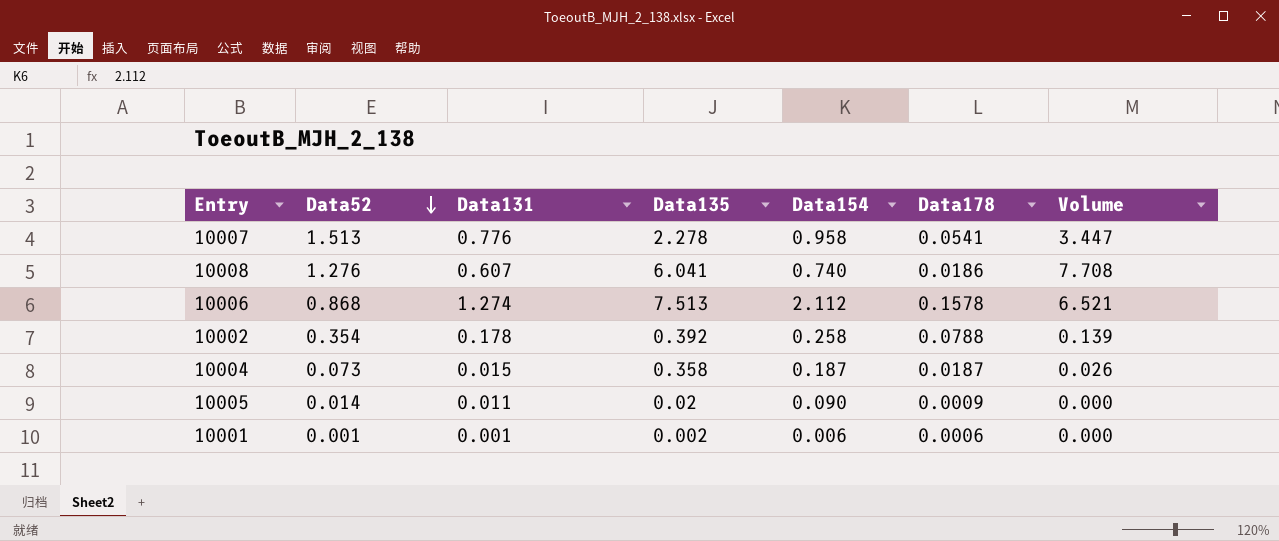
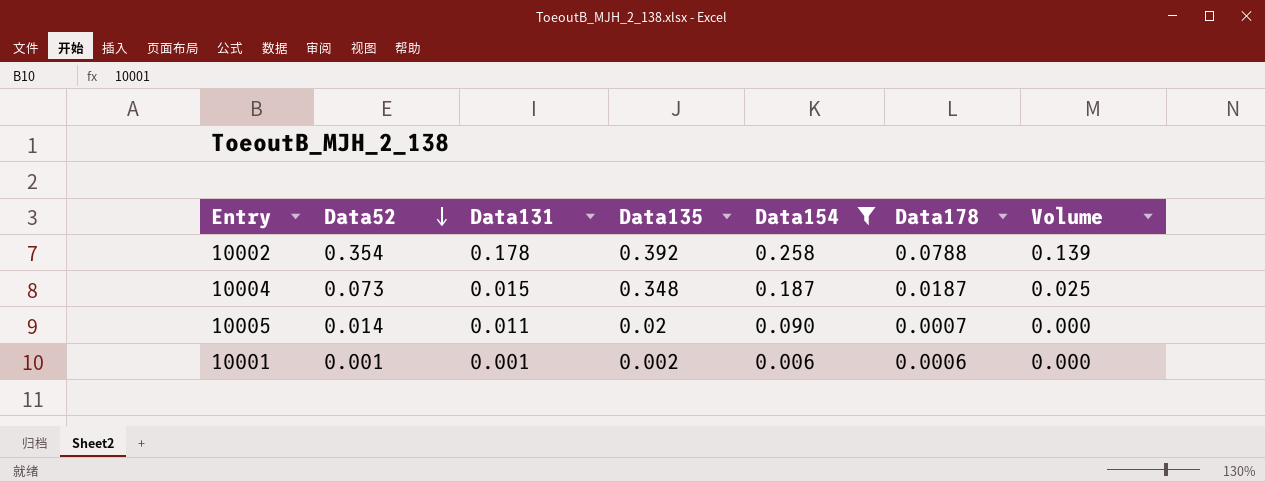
filter: none -> Data154 <= 0.258
10004 | Data135: 0.358 -> 0.348
10004 | Volume: 0.026 -> 0.025
10005 | Data178: 0.0009 -> 0.0007

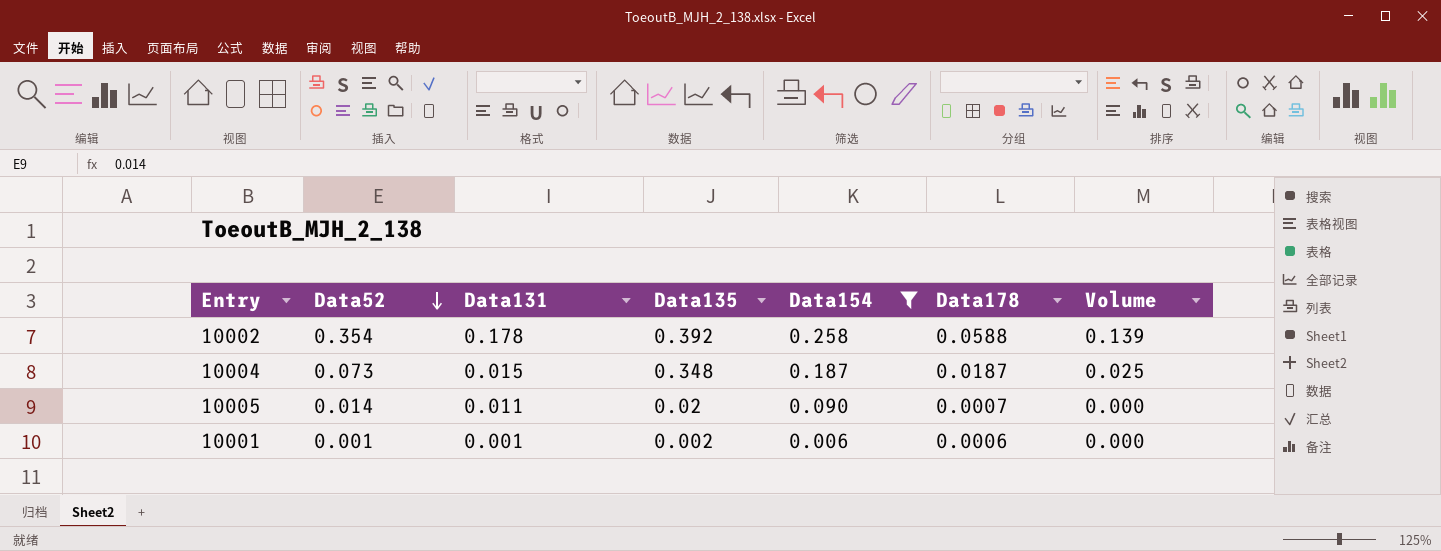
10002 | Data178: 0.0788 -> 0.0588

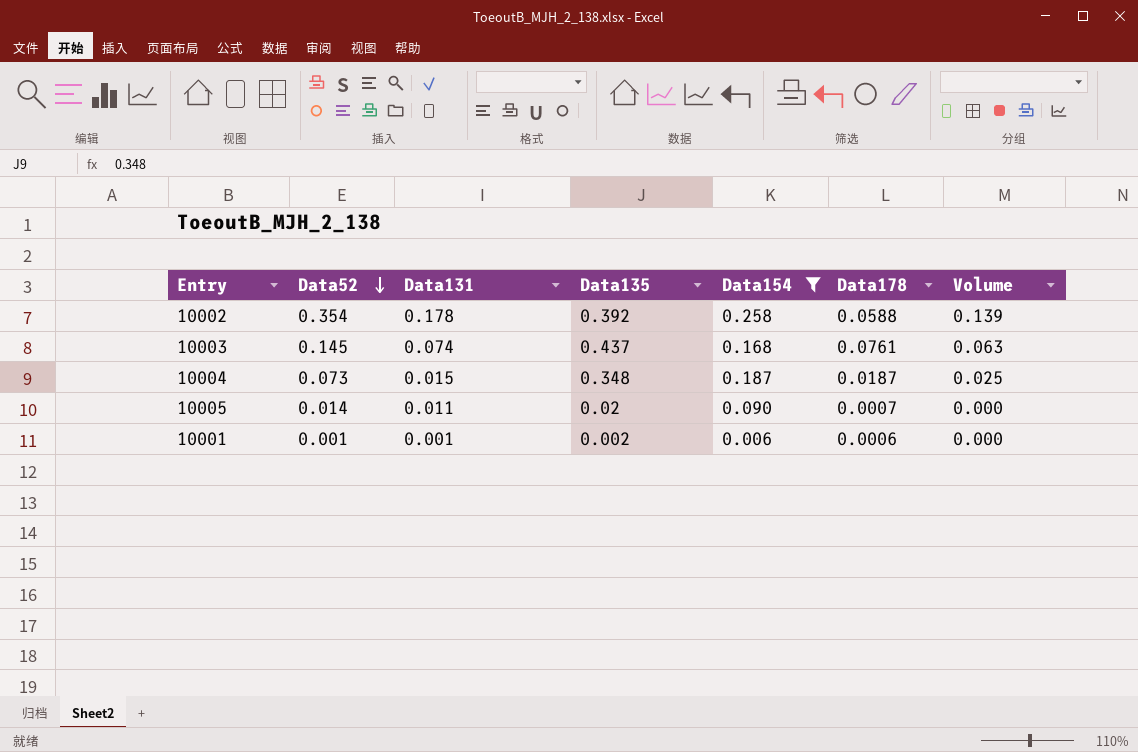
row 10003: none -> 0.145 | 0.074 | 0.437 | 0.168 | 0.0761 | 0.063

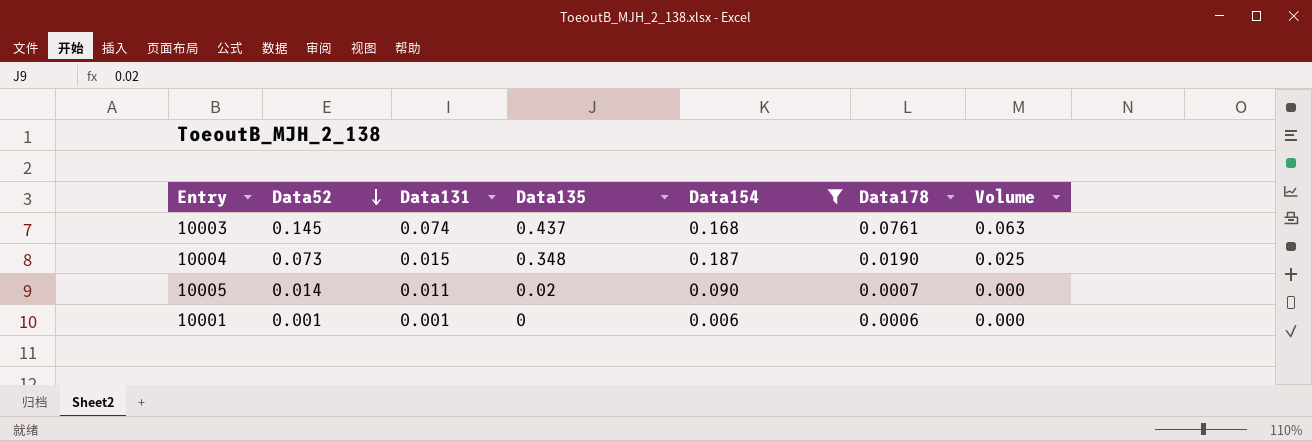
row 10002: 0.354 | 0.178 | 0.392 | 0.258 | 0.0588 | 0.139 -> none
10004 | Data178: 0.0187 -> 0.0190
10001 | Data135: 0.002 -> 0

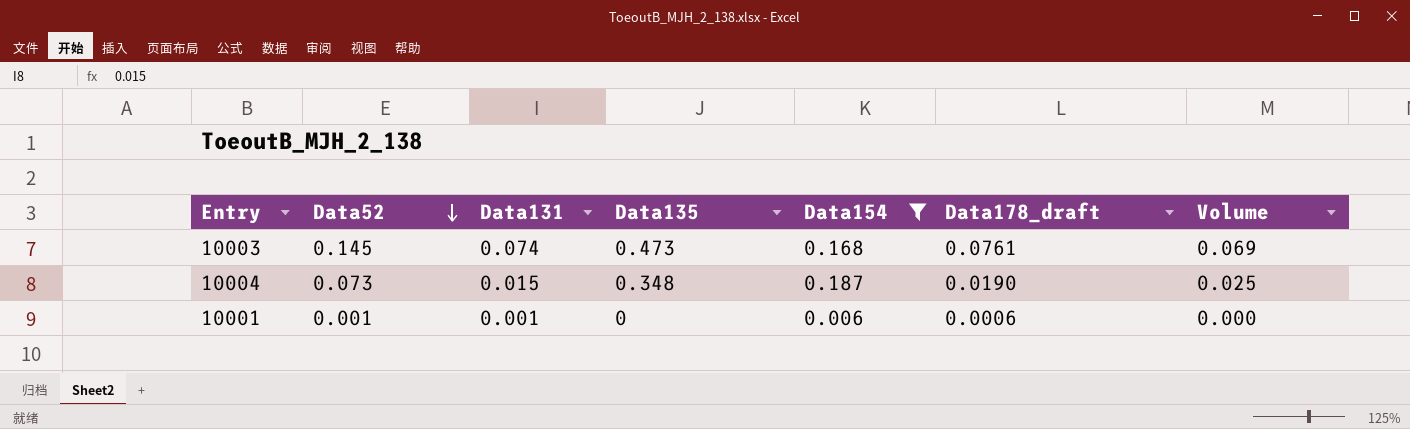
column name: Data178 -> Data178_draft
row 10005: 0.014 | 0.011 | 0.02 | 0.090 | 0.0007 | 0.000 -> none
10003 | Data135: 0.437 -> 0.473
10003 | Volume: 0.063 -> 0.069

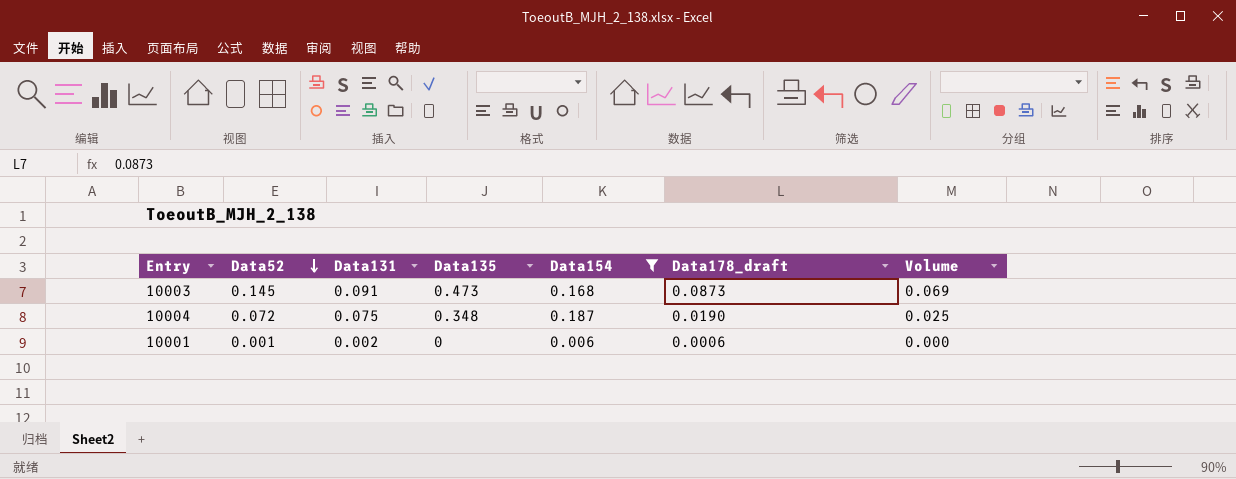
10003 | Data131: 0.074 -> 0.091
10003 | Data178_draft: 0.0761 -> 0.0873
10004 | Data52: 0.073 -> 0.072
10004 | Data131: 0.015 -> 0.075
10001 | Data131: 0.001 -> 0.002

